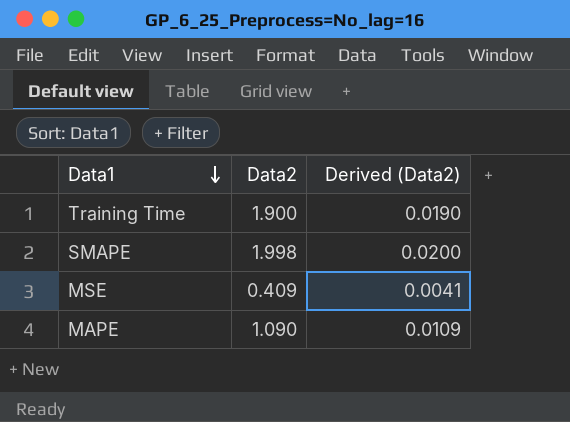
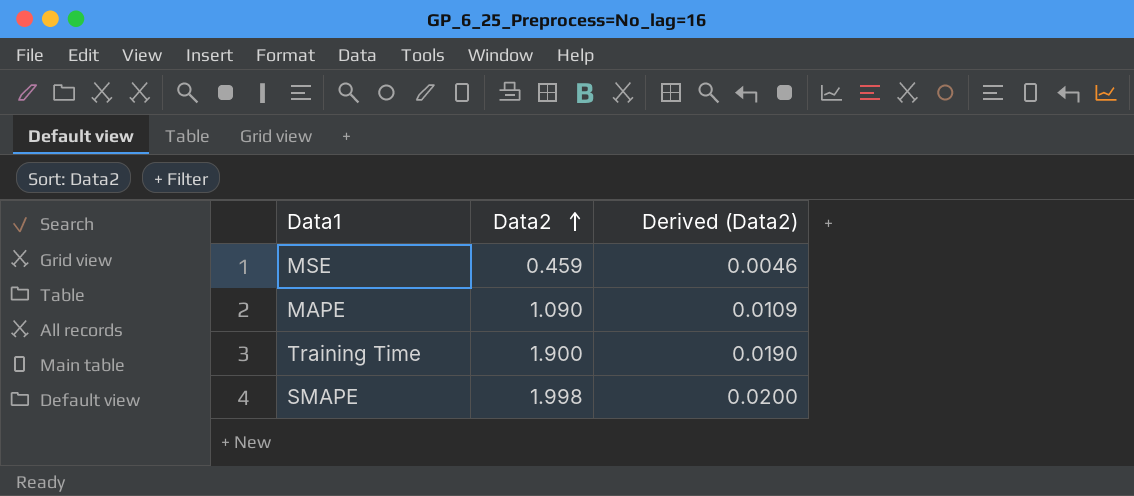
row order: Data1 descending -> Data2 ascending
MSE | Data2: 0.409 -> 0.459
MSE | Derived (Data2): 0.0041 -> 0.0046

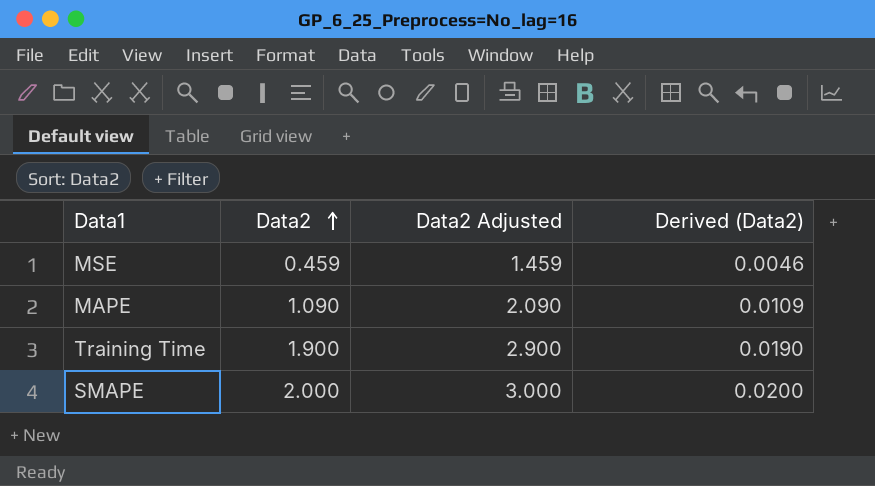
column Data2 Adjusted | formula: none -> [Data2] + 1
SMAPE | Data2: 1.998 -> 2.000

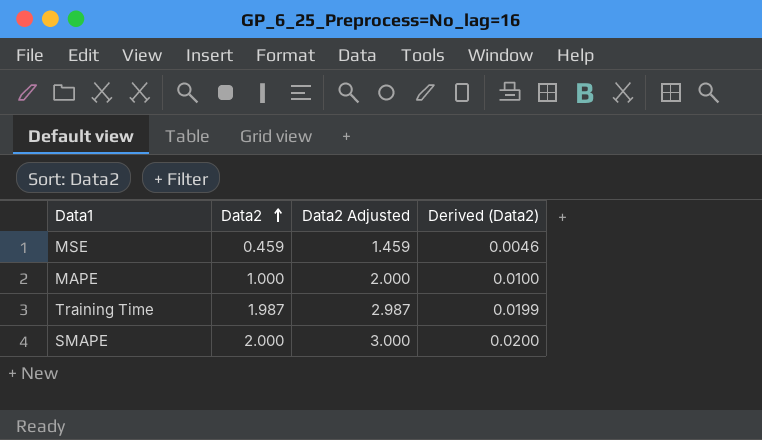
MAPE | Data2: 1.090 -> 1.000
MAPE | Data2 Adjusted: 2.090 -> 2.000
MAPE | Derived (Data2): 0.0109 -> 0.0100
Training Time | Data2: 1.900 -> 1.987
Training Time | Data2 Adjusted: 2.900 -> 2.987
Training Time | Derived (Data2): 0.0190 -> 0.0199

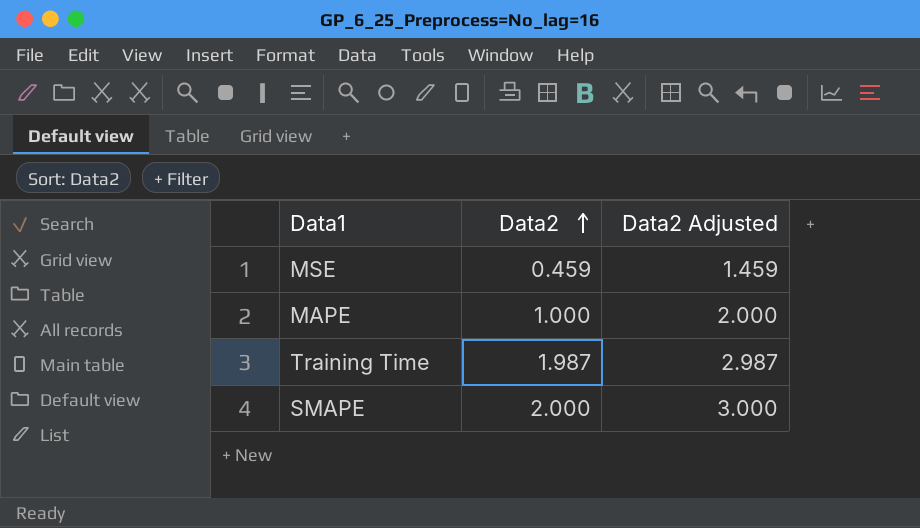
column Derived (Data2) | formula: [Data2] * 0.01 -> none

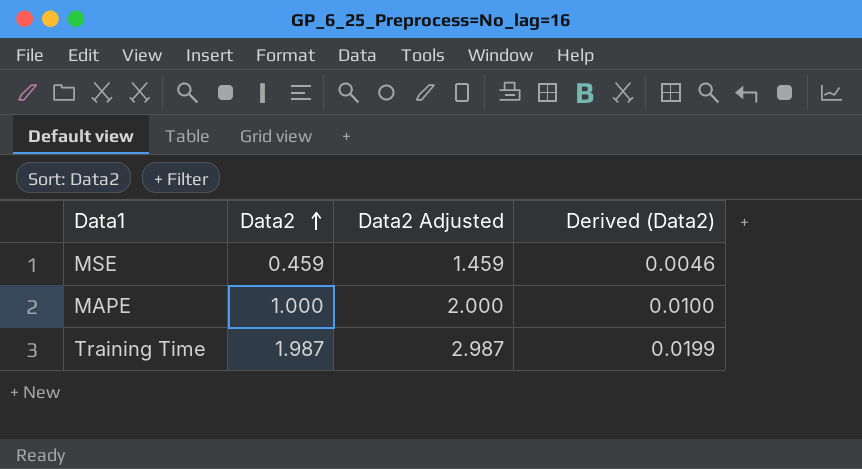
column Derived (Data2) | formula: none -> [Data2] * 0.01
row SMAPE: 2.000 | 3.000 -> none

